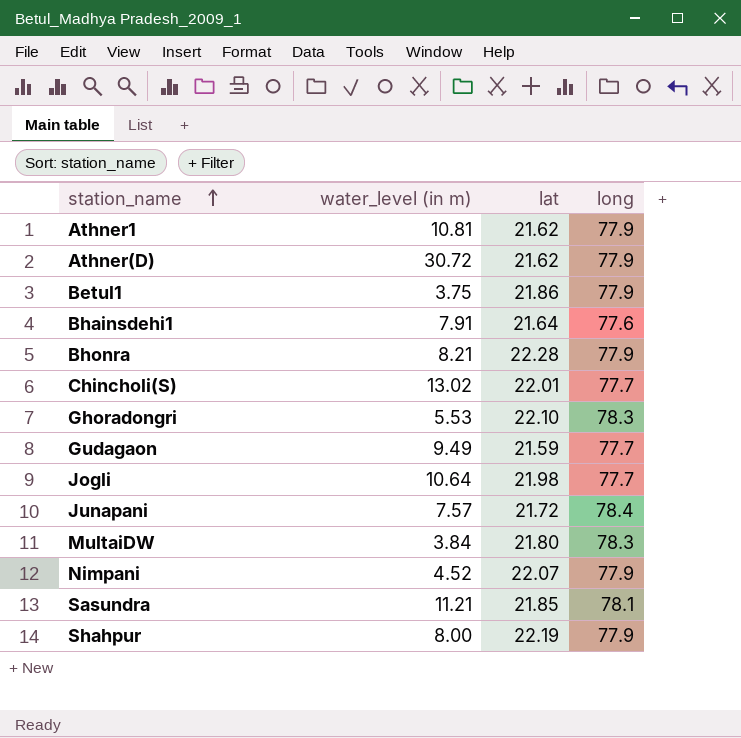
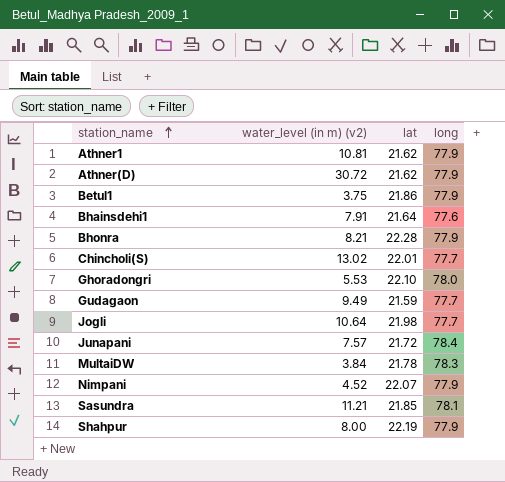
column name: water_level (in m) -> water_level (in m) (v2)
Ghoradongri | long: 78.3 -> 78.0
MultaiDW | lat: 21.80 -> 21.78

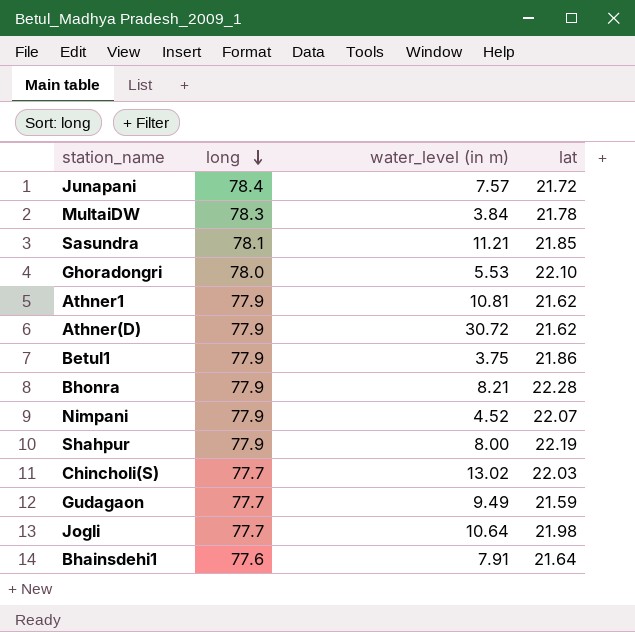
row order: station_name ascending -> long descending
column long | position: 4 -> 2
column name: water_level (in m) (v2) -> water_level (in m)
Chincholi(S) | lat: 22.01 -> 22.03

